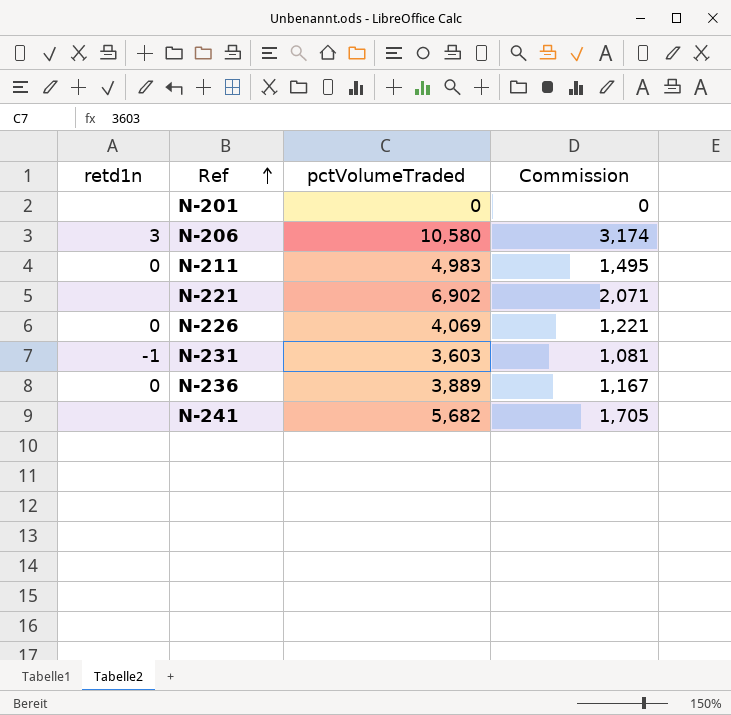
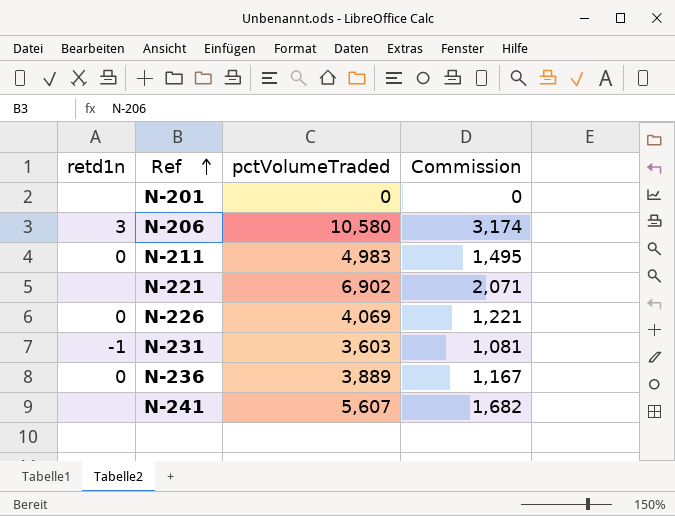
N-241 | pctVolumeTraded: 5,682 -> 5,607
N-241 | Commission: 1,705 -> 1,682

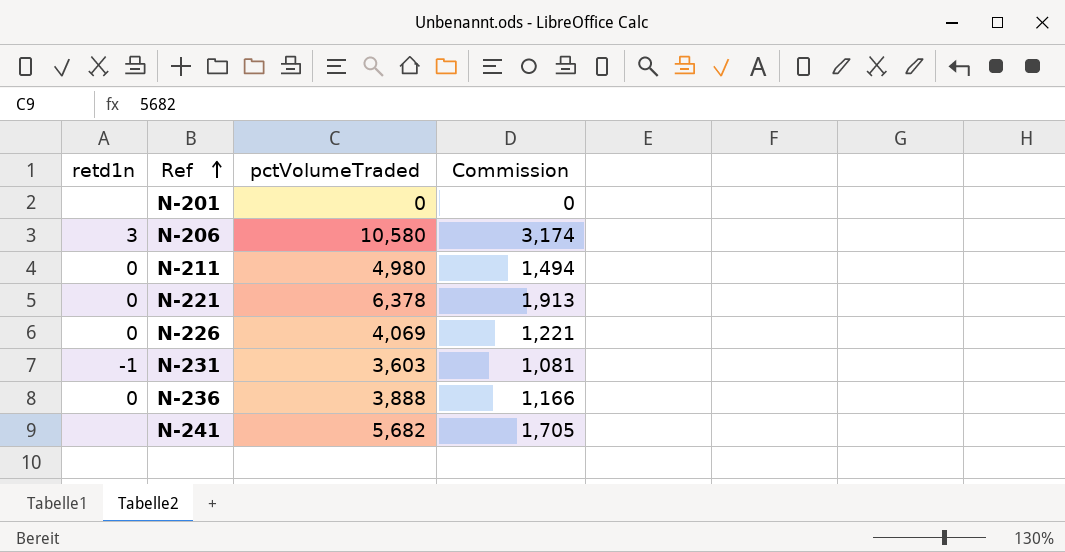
N-211 | pctVolumeTraded: 4,983 -> 4,980
N-211 | Commission: 1,495 -> 1,494
N-221 | retd1n: none -> 0
N-221 | pctVolumeTraded: 6,902 -> 6,378
N-221 | Commission: 2,071 -> 1,913
N-236 | pctVolumeTraded: 3,889 -> 3,888
N-236 | Commission: 1,167 -> 1,166
N-241 | pctVolumeTraded: 5,607 -> 5,682
N-241 | Commission: 1,682 -> 1,705

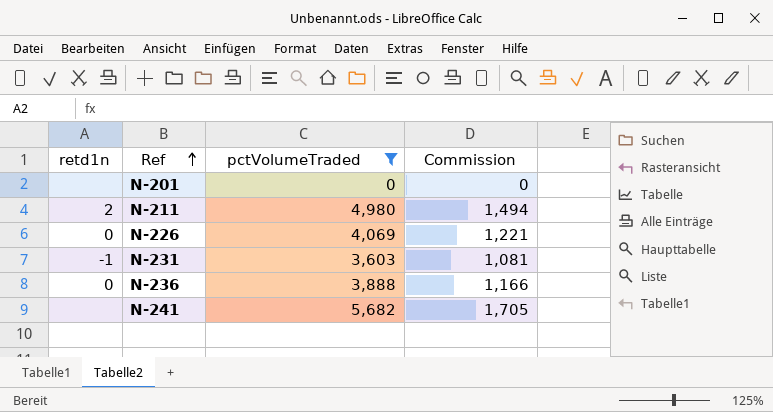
filter: none -> pctVolumeTraded <= 5,682
N-211 | retd1n: 0 -> 2

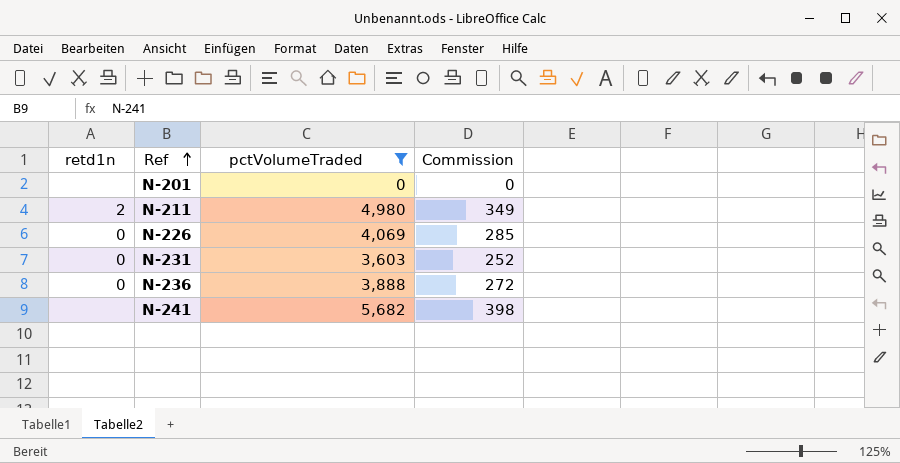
column Commission | formula: [pctVolumeTraded] * 0.3 -> [pctVolumeTraded] * 0.07
N-231 | retd1n: -1 -> 0

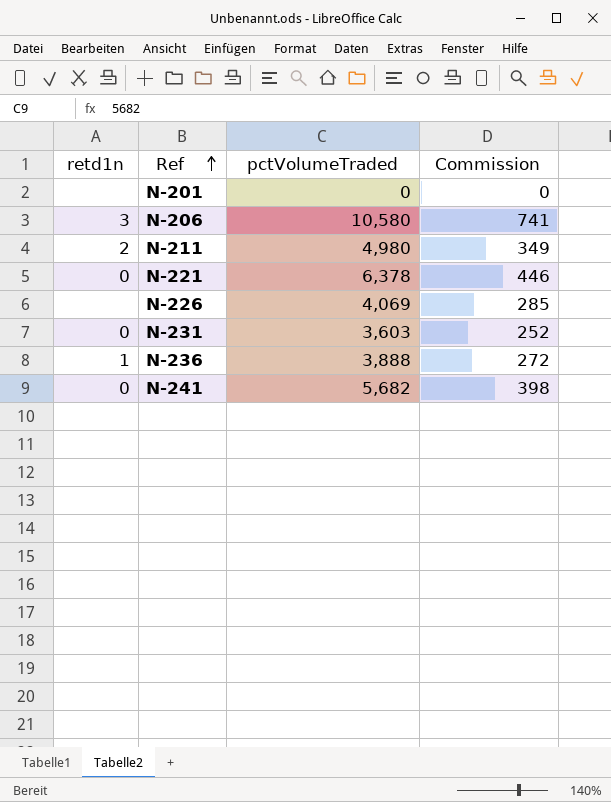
filter: pctVolumeTraded <= 5,682 -> none
N-226 | retd1n: 0 -> none
N-236 | retd1n: 0 -> 1
N-241 | retd1n: none -> 0

